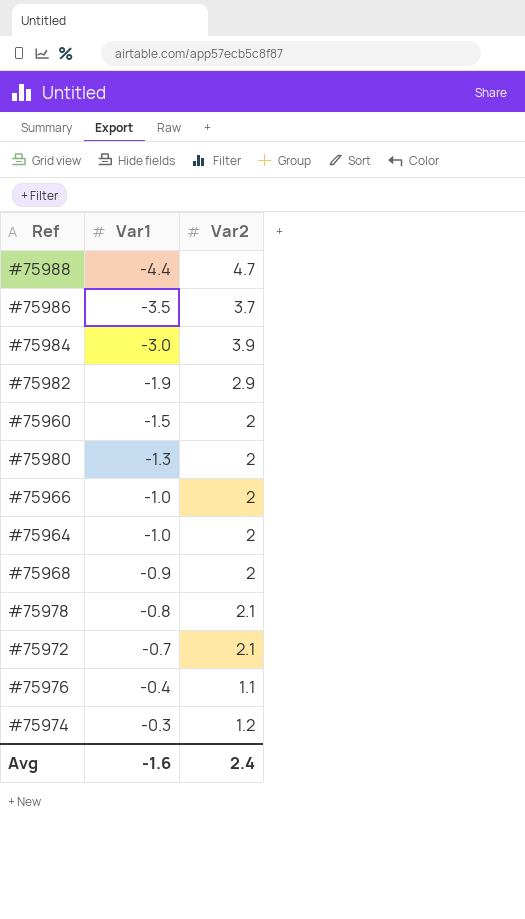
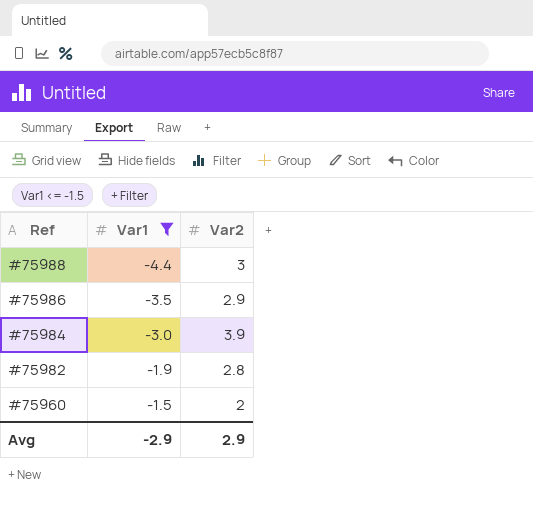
filter: none -> Var1 <= -1.5
#75988 | Var2: 4.7 -> 3
#75986 | Var2: 3.7 -> 2.9
#75982 | Var2: 2.9 -> 2.8
Avg | Var1: -1.6 -> -2.9
Avg | Var2: 2.4 -> 2.9

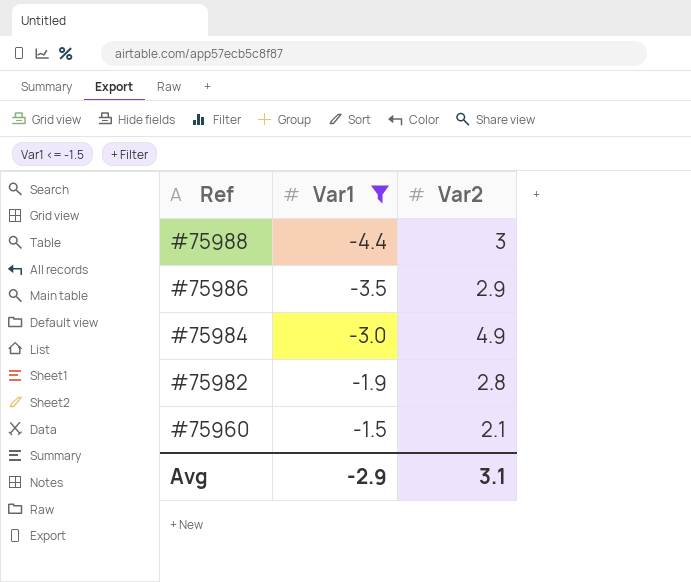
#75984 | Var2: 3.9 -> 4.9
#75960 | Var2: 2 -> 2.1
Avg | Var2: 2.9 -> 3.1

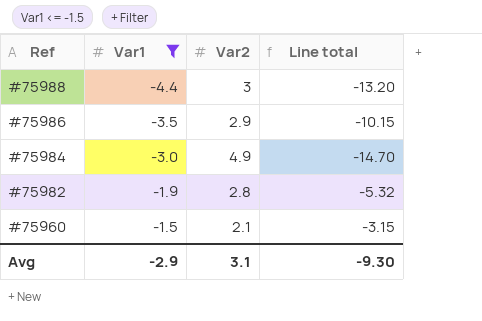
column Line total | formula: none -> [Var1] * [Var2]

